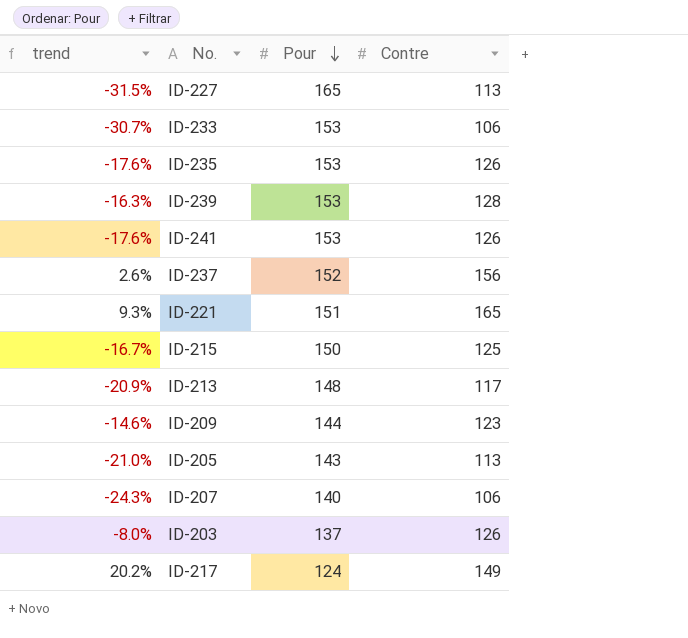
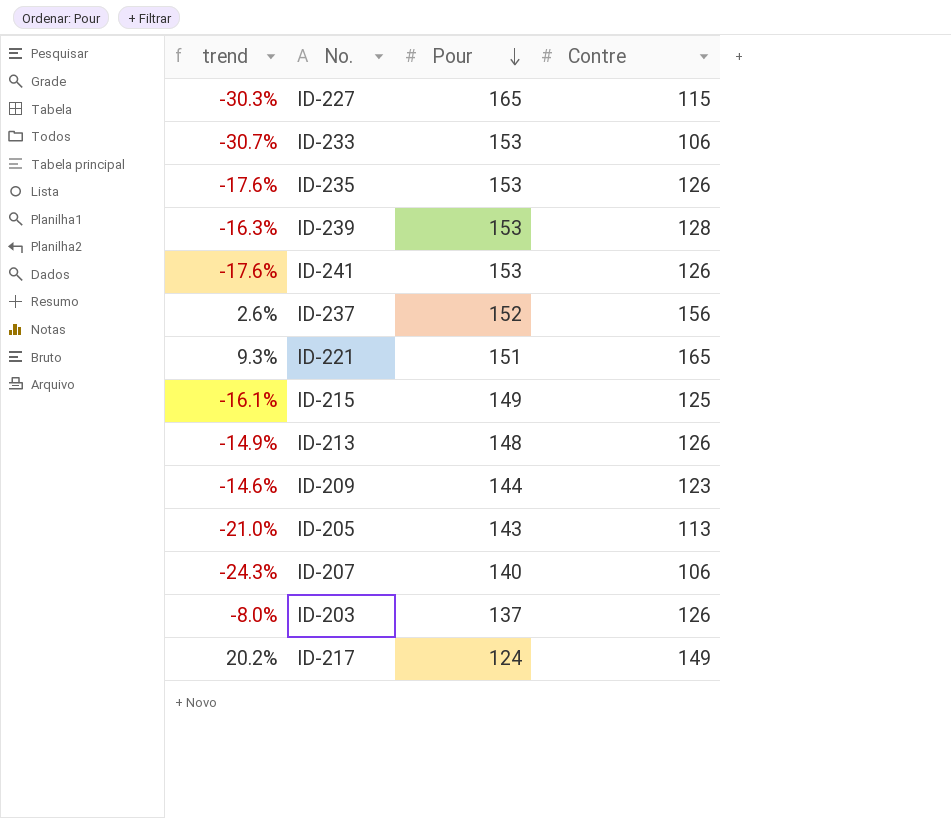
ID-227 | trend: -31.5% -> -30.3%
ID-227 | Contre: 113 -> 115
ID-215 | trend: -16.7% -> -16.1%
ID-215 | Pour: 150 -> 149
ID-213 | trend: -20.9% -> -14.9%
ID-213 | Contre: 117 -> 126

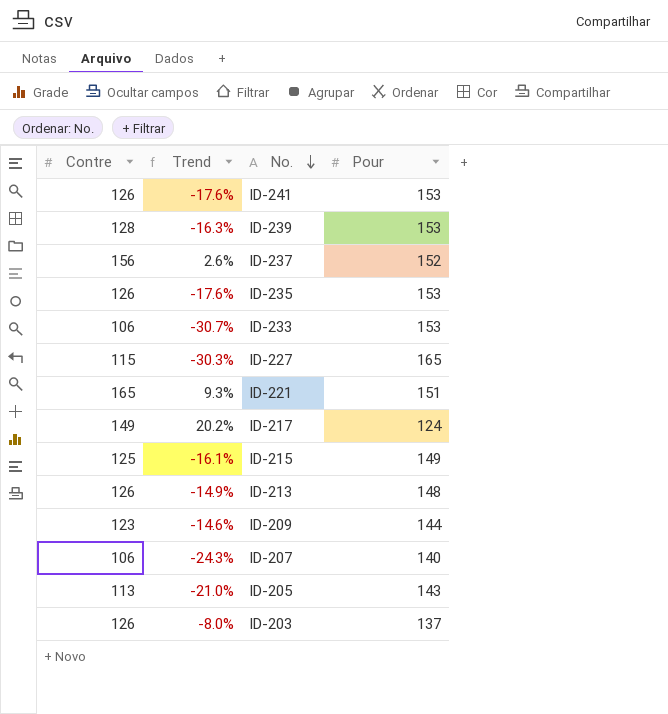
row order: Pour descending -> No. descending
column Contre | position: 4 -> 1
column name: trend -> Trend

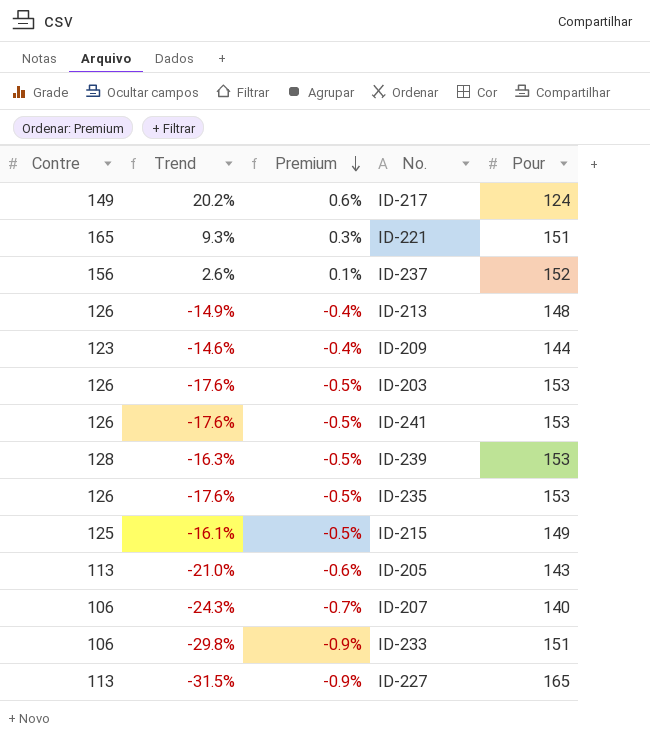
row order: No. descending -> Premium descending
column Premium | formula: none -> [Trend] * 0.03
ID-203 | Trend: -8.0% -> -17.6%
ID-203 | Pour: 137 -> 153
ID-233 | Trend: -30.7% -> -29.8%
ID-233 | Pour: 153 -> 151
ID-227 | Contre: 115 -> 113
ID-227 | Trend: -30.3% -> -31.5%

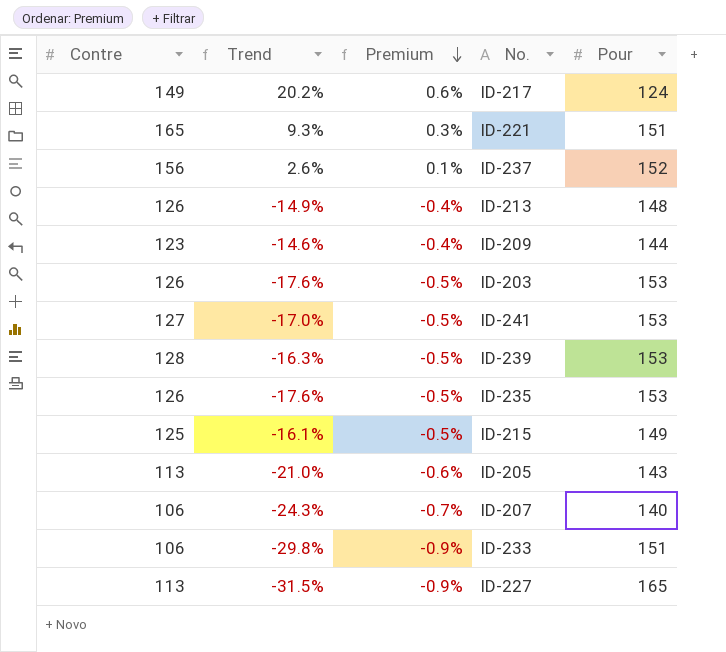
ID-241 | Contre: 126 -> 127
ID-241 | Trend: -17.6% -> -17.0%

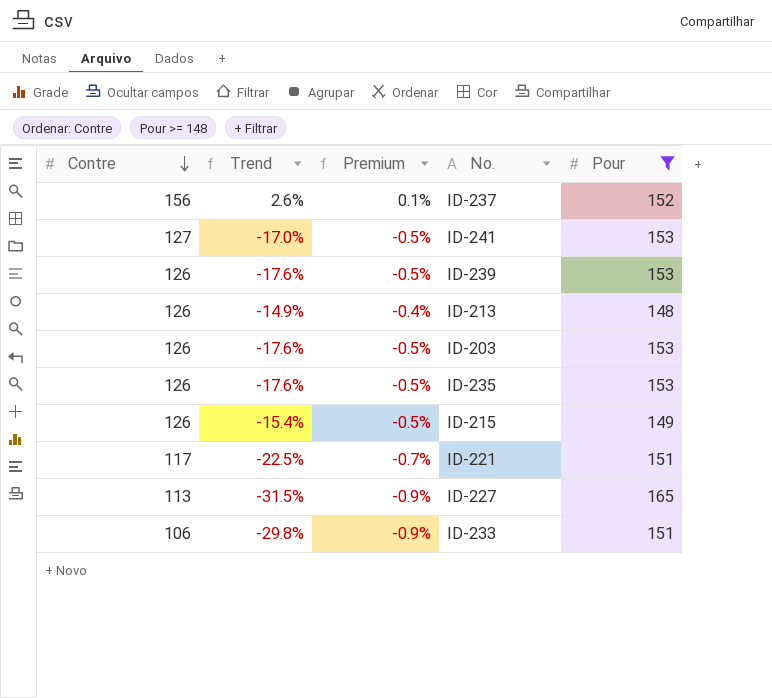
filter: none -> Pour >= 148
row order: Premium descending -> Contre descending
ID-239 | Contre: 128 -> 126
ID-239 | Trend: -16.3% -> -17.6%
ID-215 | Contre: 125 -> 126
ID-215 | Trend: -16.1% -> -15.4%
ID-221 | Contre: 165 -> 117
ID-221 | Trend: 9.3% -> -22.5%
ID-221 | Premium: 0.3% -> -0.7%

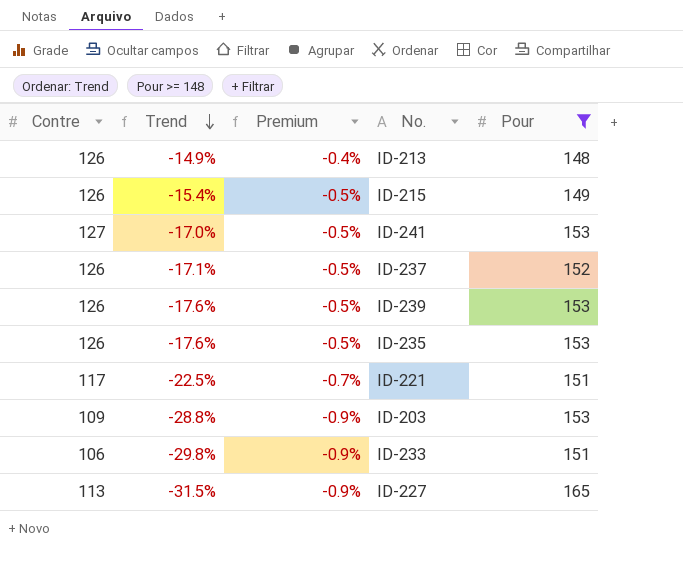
row order: Contre descending -> Trend descending
ID-237 | Contre: 156 -> 126
ID-237 | Trend: 2.6% -> -17.1%
ID-237 | Premium: 0.1% -> -0.5%
ID-203 | Contre: 126 -> 109
ID-203 | Trend: -17.6% -> -28.8%
ID-203 | Premium: -0.5% -> -0.9%

